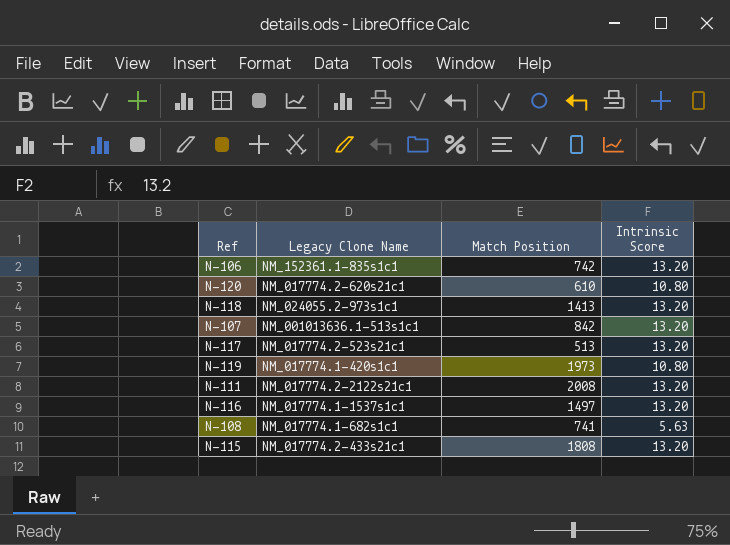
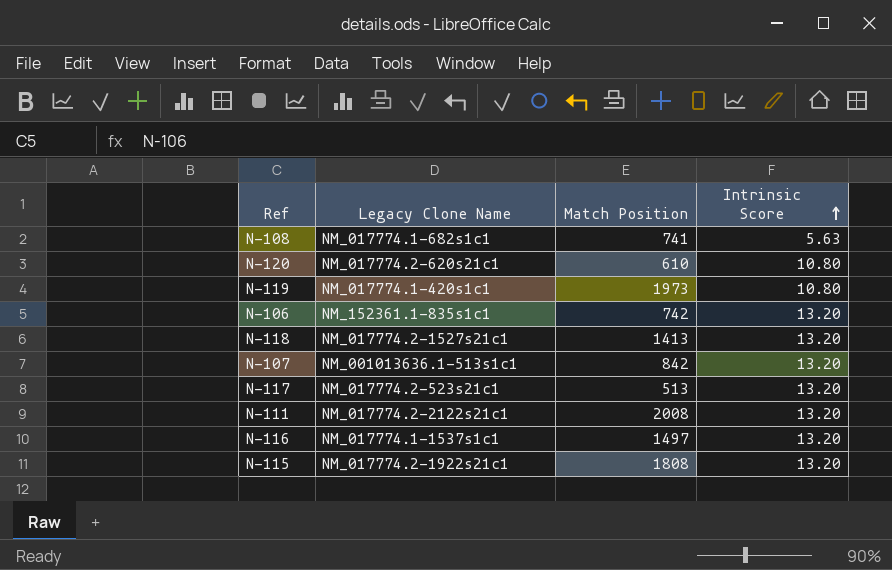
row order: none -> Intrinsic Score ascending
N-118 | Legacy Clone Name: NM_024055.2-973s1c1 -> NM_017774.2-1527s21c1
N-115 | Legacy Clone Name: NM_017774.2-433s21c1 -> NM_017774.2-1922s21c1

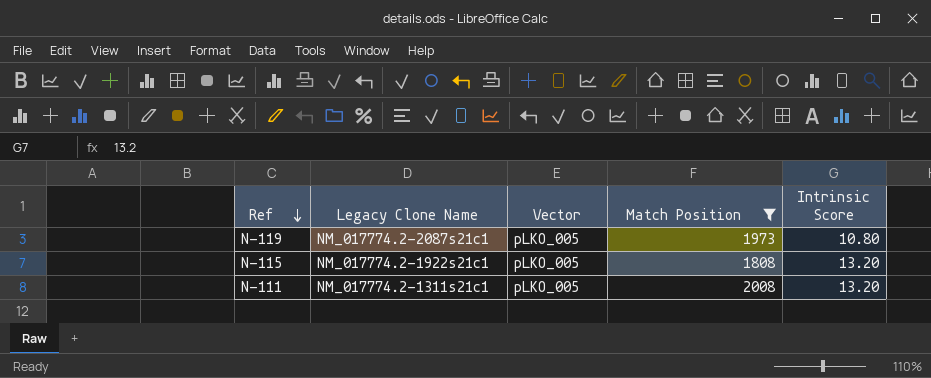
filter: none -> Match Position >= 1808
row order: Intrinsic Score ascending -> Ref descending
column Vector | position: none -> 3
N-119 | Legacy Clone Name: NM_017774.1-420s1c1 -> NM_017774.2-2087s21c1
N-111 | Legacy Clone Name: NM_017774.2-2122s21c1 -> NM_017774.2-1311s21c1

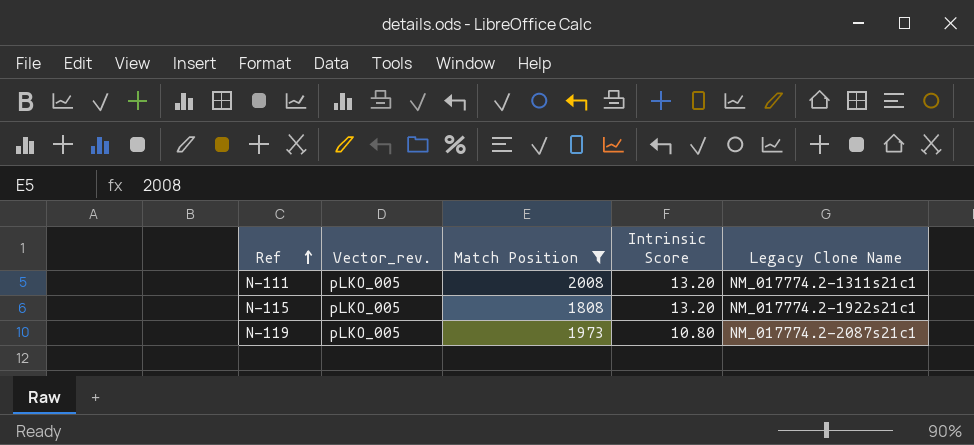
row order: Ref descending -> Ref ascending
column name: Vector -> Vector_rev.
column Legacy Clone Name | position: 2 -> 5

